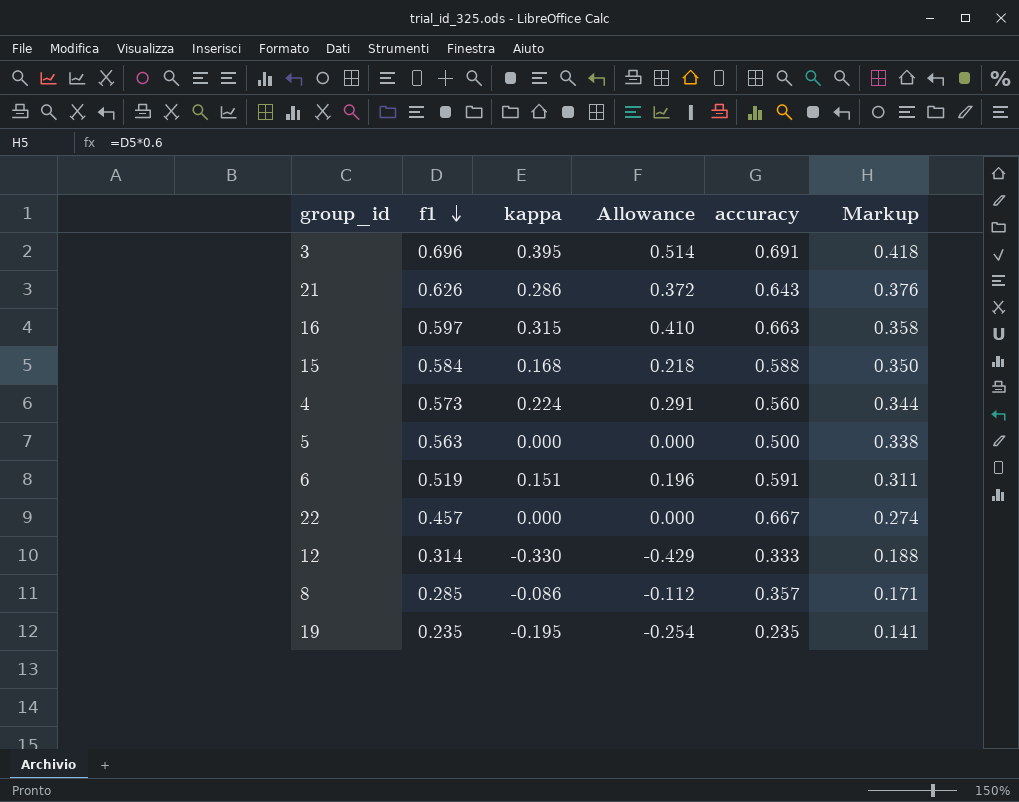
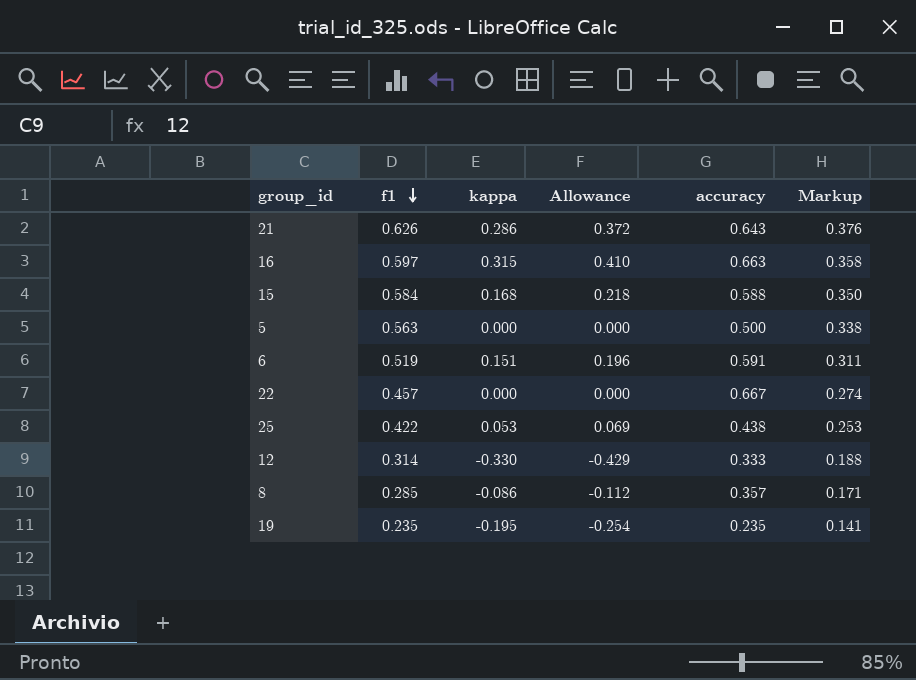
row 3: 0.696 | 0.395 | 0.514 | 0.691 | 0.418 -> none
row 4: 0.573 | 0.224 | 0.291 | 0.560 | 0.344 -> none
row 25: none -> 0.422 | 0.053 | 0.069 | 0.438 | 0.253

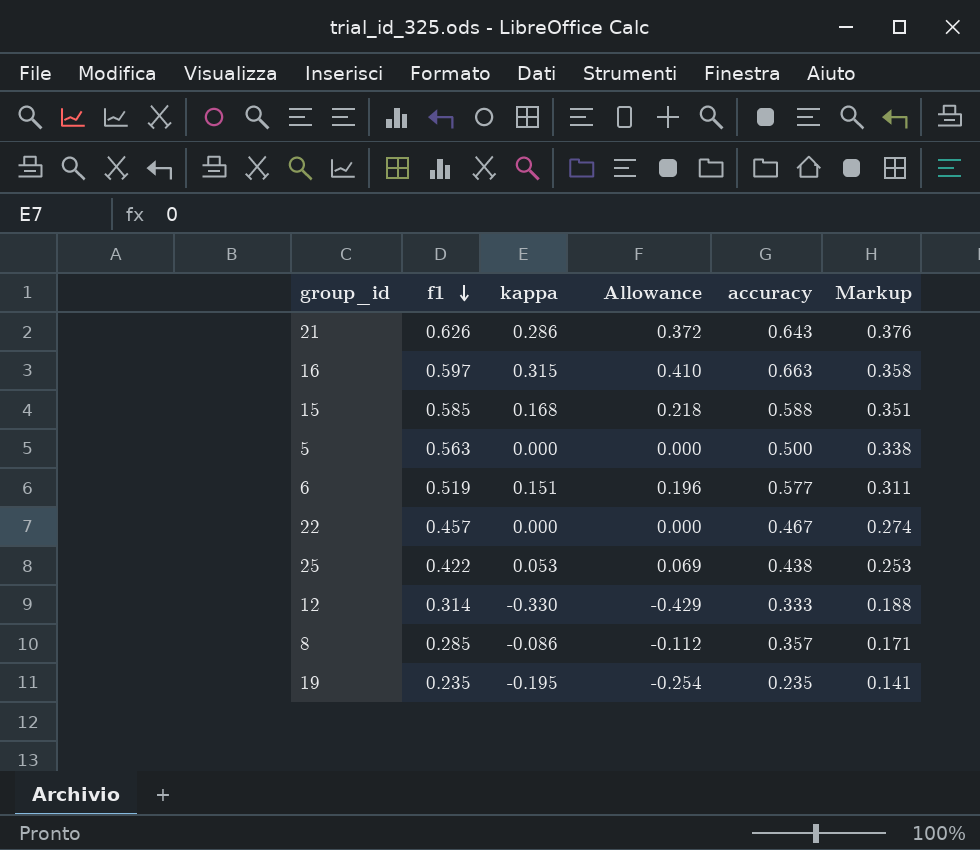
15 | f1: 0.584 -> 0.585
15 | Markup: 0.350 -> 0.351
6 | accuracy: 0.591 -> 0.577
22 | accuracy: 0.667 -> 0.467

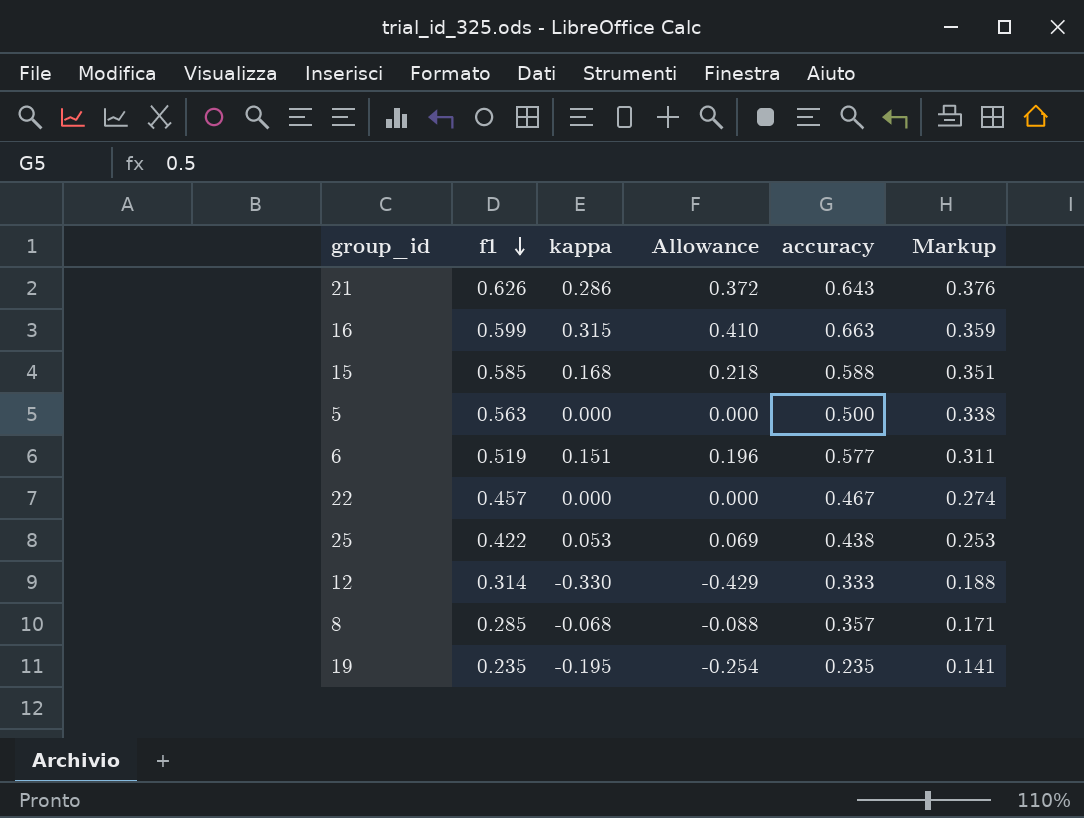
16 | f1: 0.597 -> 0.599
16 | Markup: 0.358 -> 0.359
8 | kappa: -0.086 -> -0.068
8 | Allowance: -0.112 -> -0.088

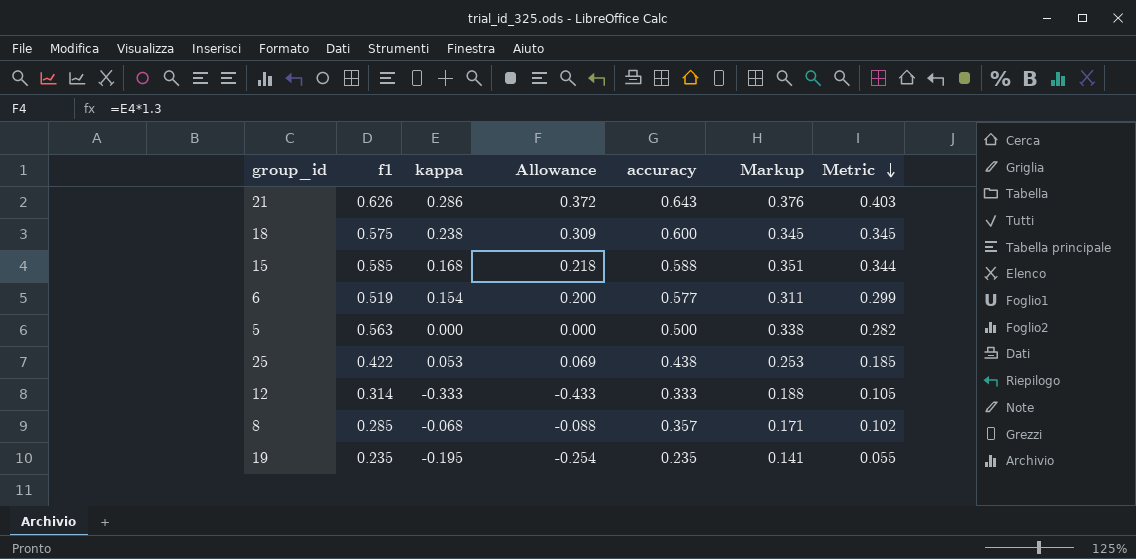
row order: f1 descending -> Metric descending
column Metric | formula: none -> [f1] * [accuracy]
row 16: 0.599 | 0.315 | 0.410 | 0.663 | 0.359 -> none
row 22: 0.457 | 0.000 | 0.000 | 0.467 | 0.274 -> none
row 18: none -> 0.575 | 0.238 | 0.309 | 0.600 | 0.345 | 0.345
6 | kappa: 0.151 -> 0.154
6 | Allowance: 0.196 -> 0.200
12 | kappa: -0.330 -> -0.333
12 | Allowance: -0.429 -> -0.433

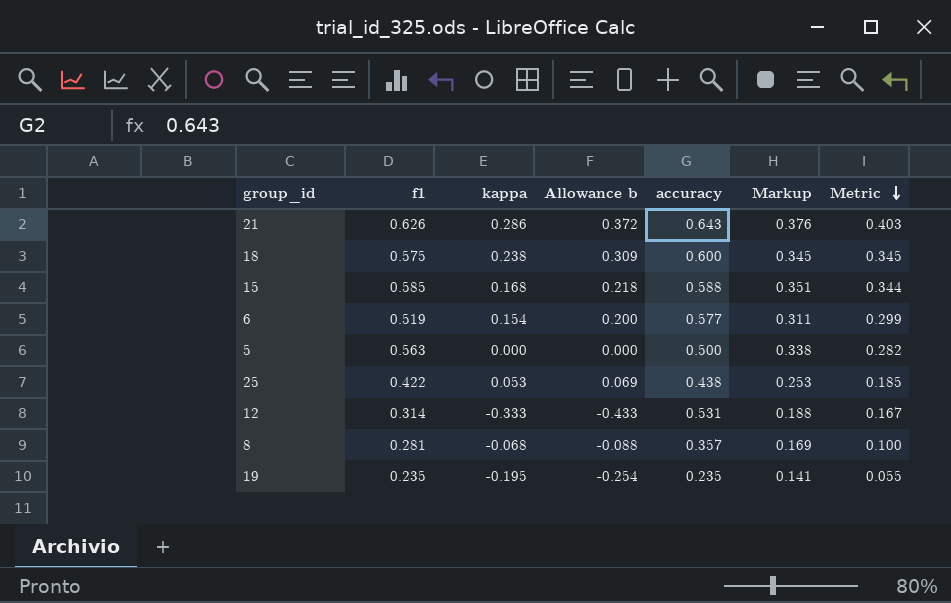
column name: Allowance -> Allowance b
12 | accuracy: 0.333 -> 0.531
12 | Metric: 0.105 -> 0.167
8 | f1: 0.285 -> 0.281
8 | Markup: 0.171 -> 0.169
8 | Metric: 0.102 -> 0.100

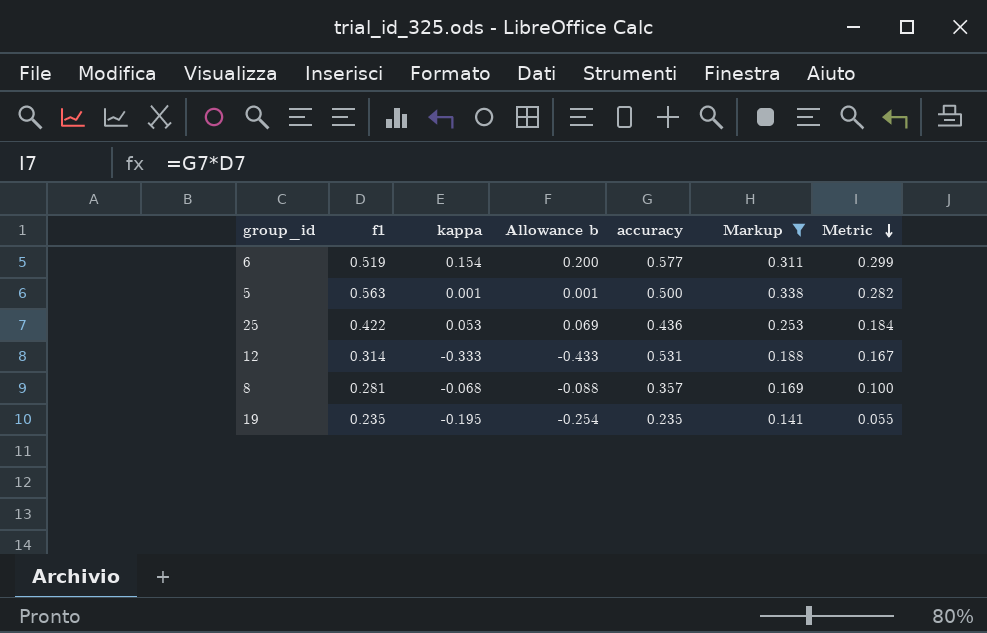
filter: none -> Markup <= 0.338
5 | kappa: 0.000 -> 0.001
5 | Allowance b: 0.000 -> 0.001
25 | accuracy: 0.438 -> 0.436
25 | Metric: 0.185 -> 0.184

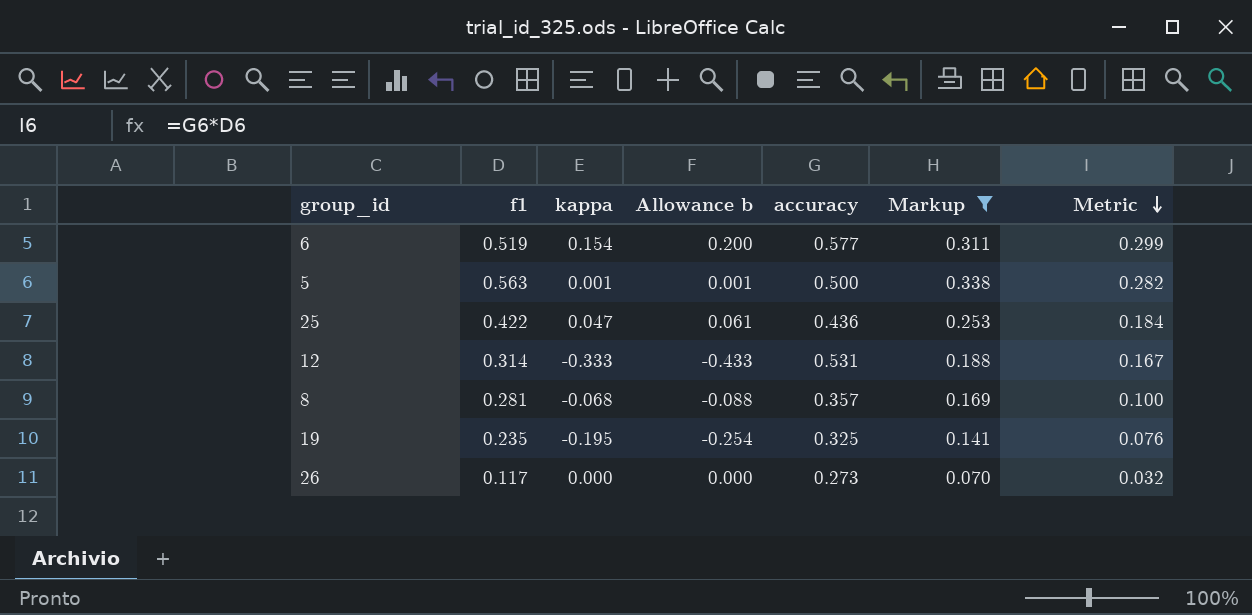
25 | kappa: 0.053 -> 0.047
25 | Allowance b: 0.069 -> 0.061
19 | accuracy: 0.235 -> 0.325
19 | Metric: 0.055 -> 0.076
row 26: none -> 0.117 | 0.000 | 0.000 | 0.273 | 0.070 | 0.032

